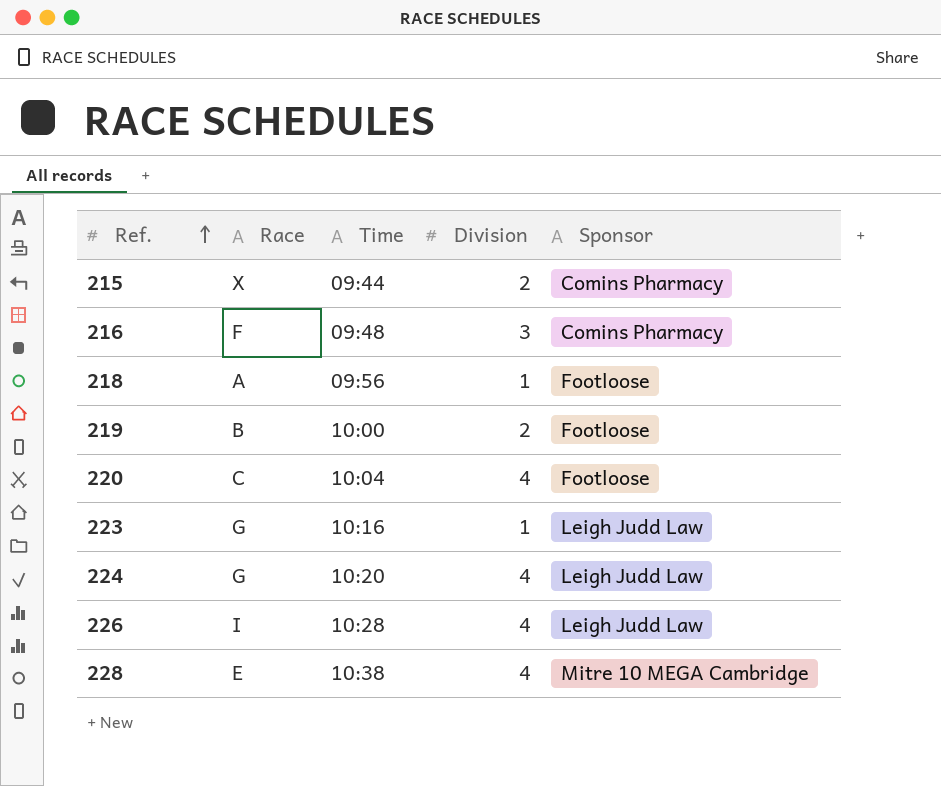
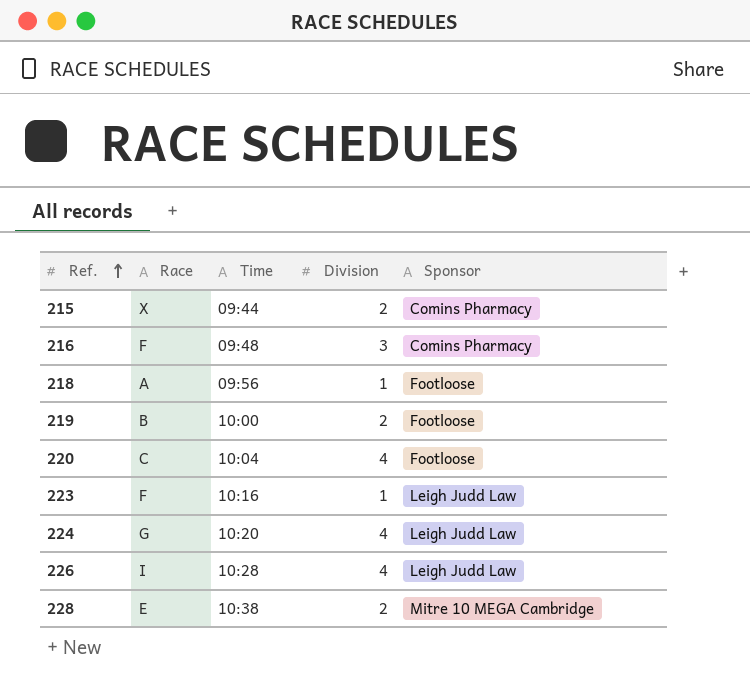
223 | Race: G -> F
228 | Division: 4 -> 2

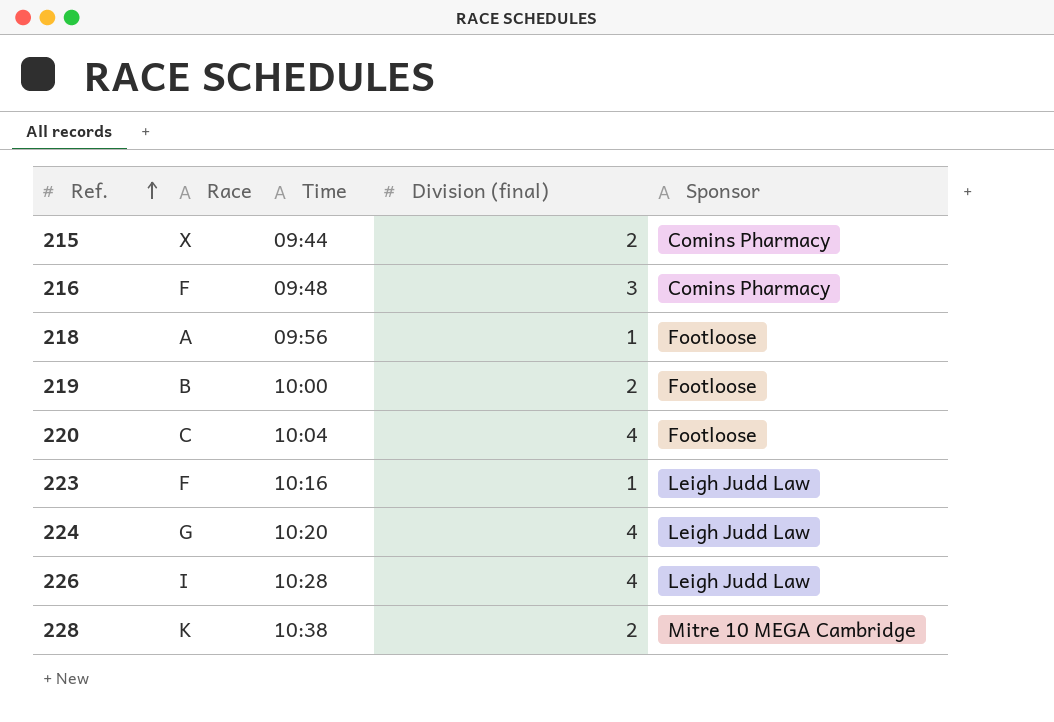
column name: Division -> Division (final)
228 | Race: E -> K

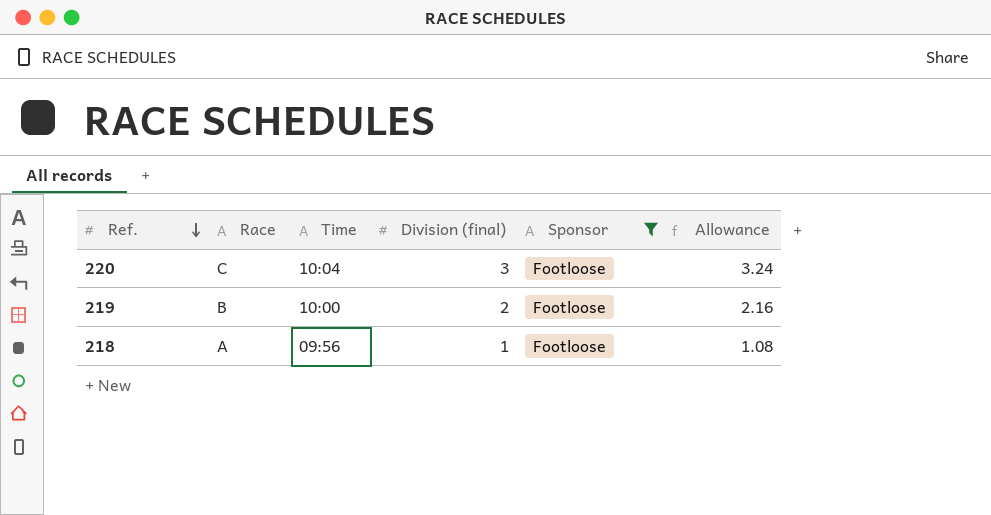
filter: none -> Sponsor = Footloose
row order: Ref. ascending -> Ref. descending
column Allowance | formula: none -> [Division (final)] * 1.08
220 | Division (final): 4 -> 3

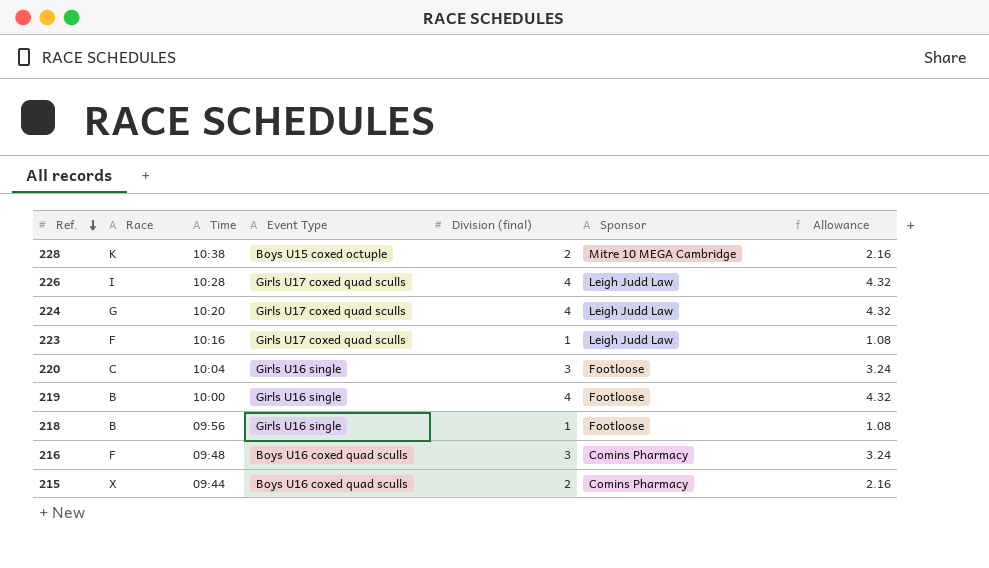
filter: Sponsor = Footloose -> none
column Event Type | position: none -> 4
219 | Division (final): 2 -> 4
219 | Allowance: 2.16 -> 4.32
218 | Race: A -> B

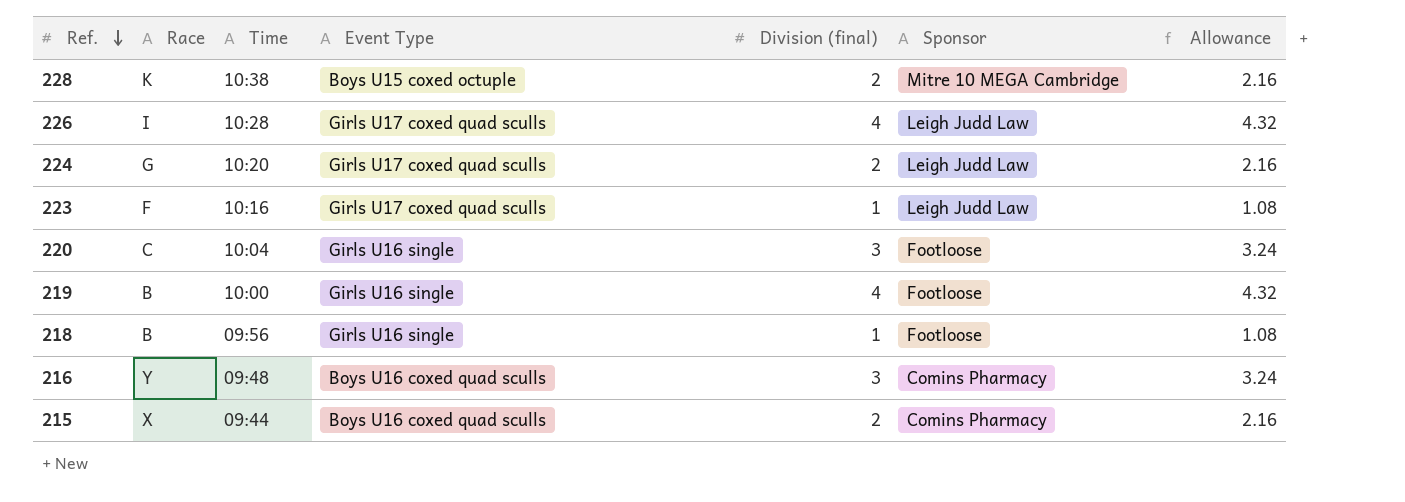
224 | Division (final): 4 -> 2
224 | Allowance: 4.32 -> 2.16
216 | Race: F -> Y

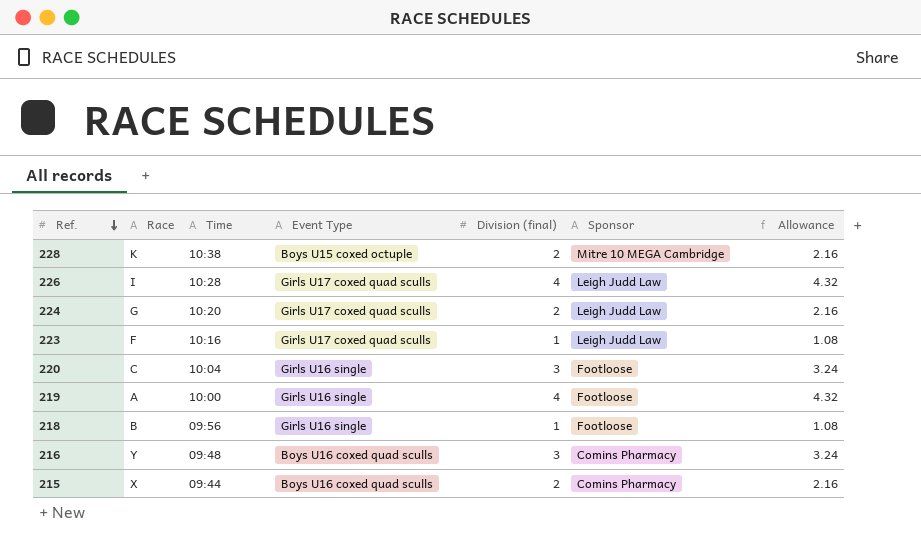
219 | Race: B -> A

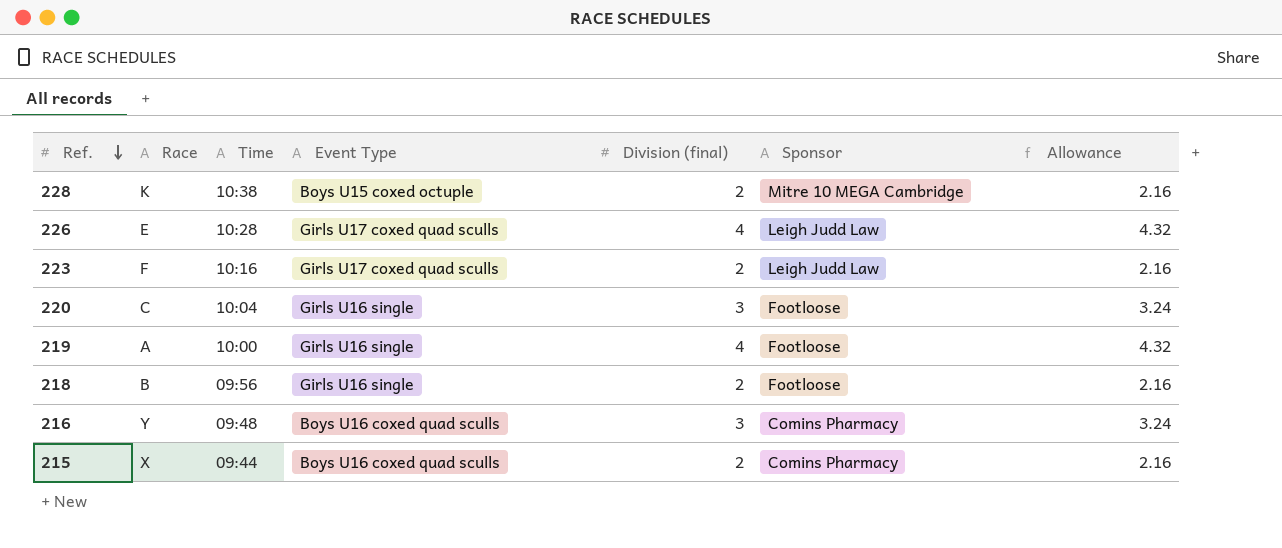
row 224: G | 10:20 | Girls U17 coxed quad sculls | 2 | Leigh Judd Law | 2.16 -> none
226 | Race: I -> E
223 | Division (final): 1 -> 2
223 | Allowance: 1.08 -> 2.16
218 | Division (final): 1 -> 2
218 | Allowance: 1.08 -> 2.16

